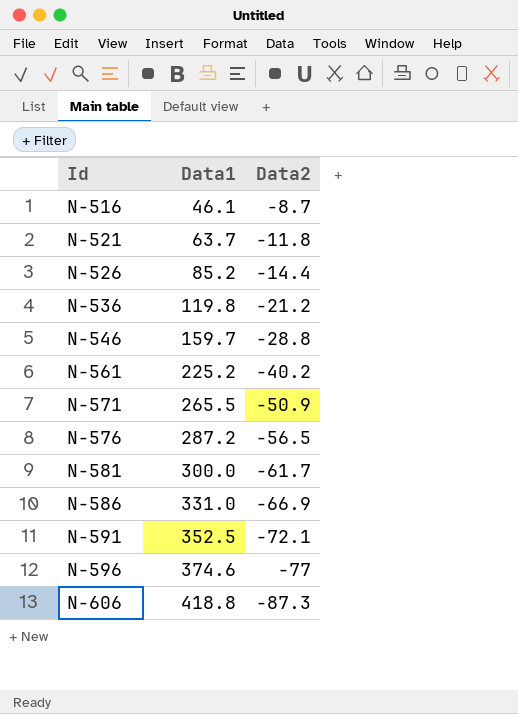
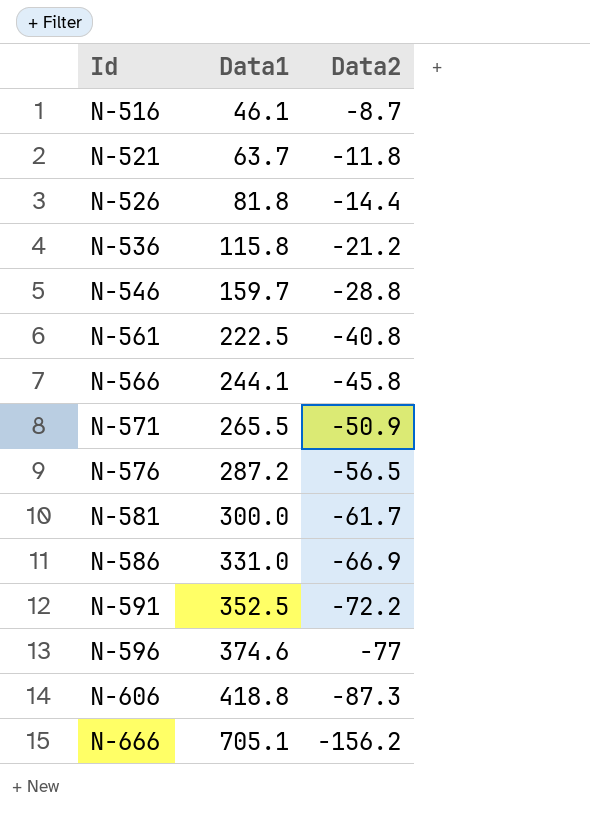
N-526 | Data1: 85.2 -> 81.8
N-536 | Data1: 119.8 -> 115.8
N-561 | Data1: 225.2 -> 222.5
N-561 | Data2: -40.2 -> -40.8
row N-566: none -> 244.1 | -45.8
N-591 | Data2: -72.1 -> -72.2
row N-666: none -> 705.1 | -156.2

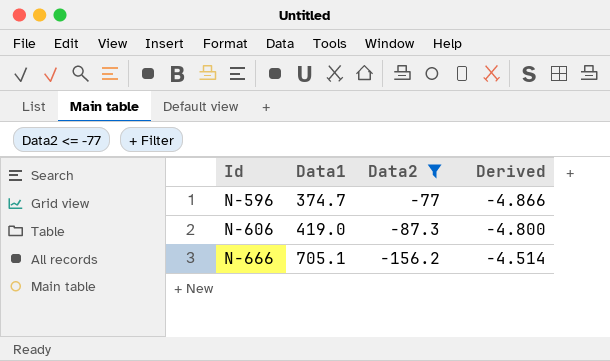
filter: none -> Data2 <= -77
column Derived | formula: none -> [Data1] / [Data2]
N-596 | Data1: 374.6 -> 374.7
N-606 | Data1: 418.8 -> 419.0

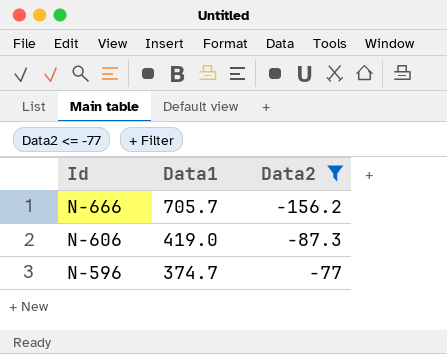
row order: Id ascending -> Id descending
column Derived | formula: [Data1] / [Data2] -> none
N-666 | Data1: 705.1 -> 705.7

